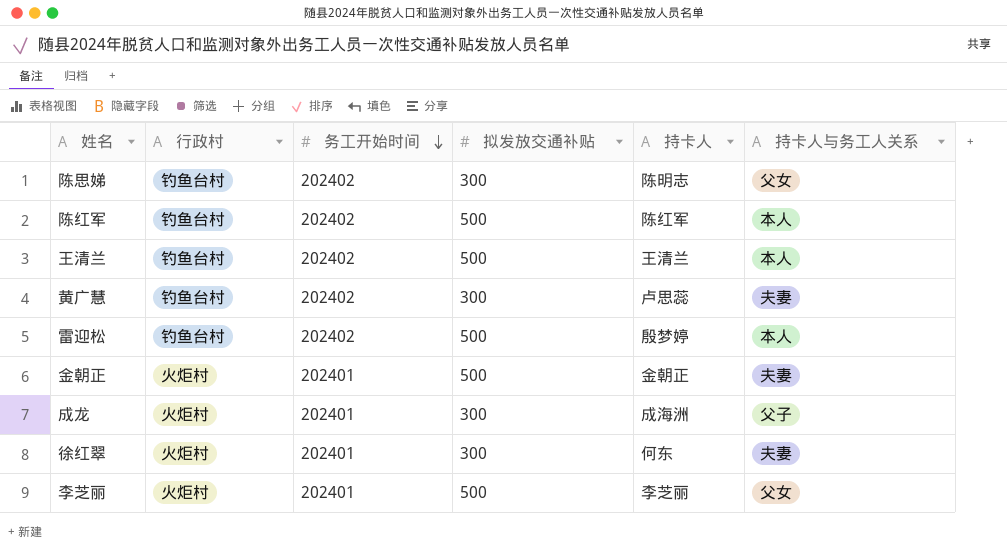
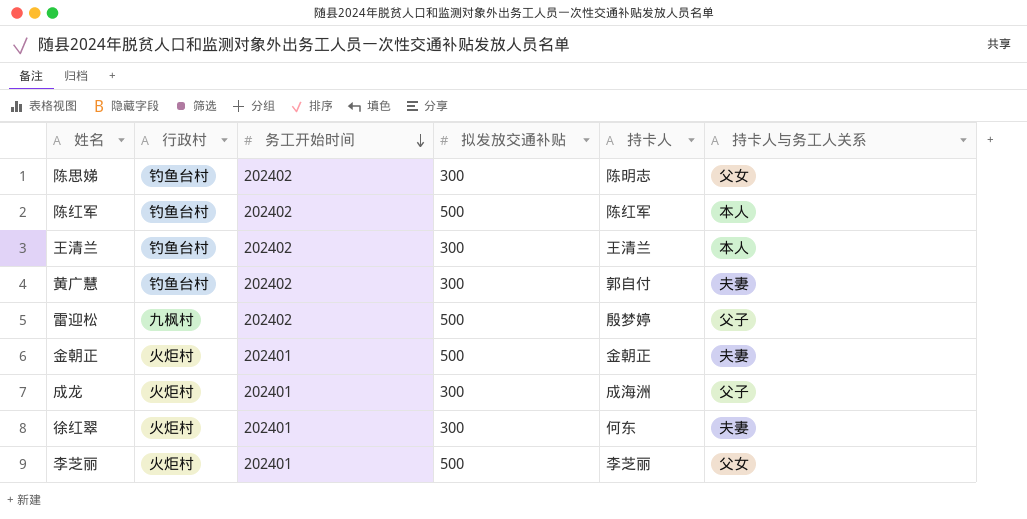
王清兰 | 拟发放交通补贴: 500 -> 300
黄广慧 | 持卡人: 卢思蕊 -> 郭自付
雷迎松 | 行政村: 钓鱼台村 -> 九枫村
雷迎松 | 持卡人与务工人关系: 本人 -> 父子

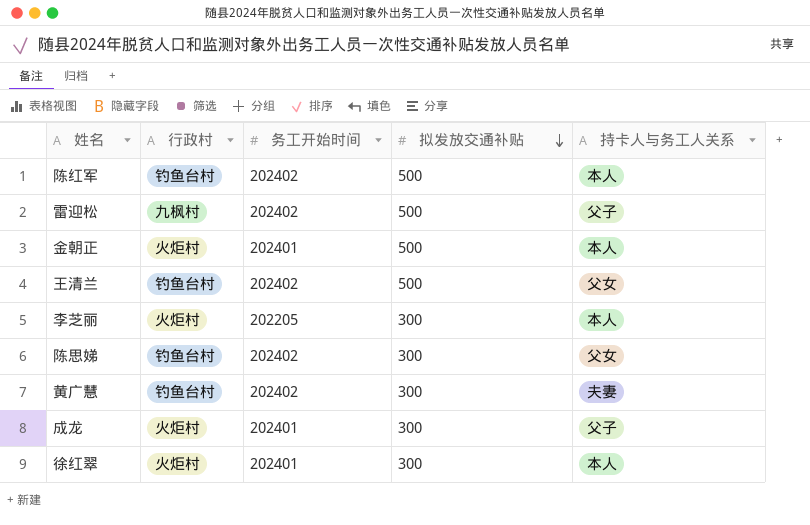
row order: 务工开始时间 descending -> 拟发放交通补贴 descending
column 持卡人 | position: 5 -> none
金朝正 | 持卡人与务工人关系: 夫妻 -> 本人
王清兰 | 拟发放交通补贴: 300 -> 500
王清兰 | 持卡人与务工人关系: 本人 -> 父女
李芝丽 | 务工开始时间: 202401 -> 202205
李芝丽 | 拟发放交通补贴: 500 -> 300
李芝丽 | 持卡人与务工人关系: 父女 -> 本人
徐红翠 | 持卡人与务工人关系: 夫妻 -> 本人

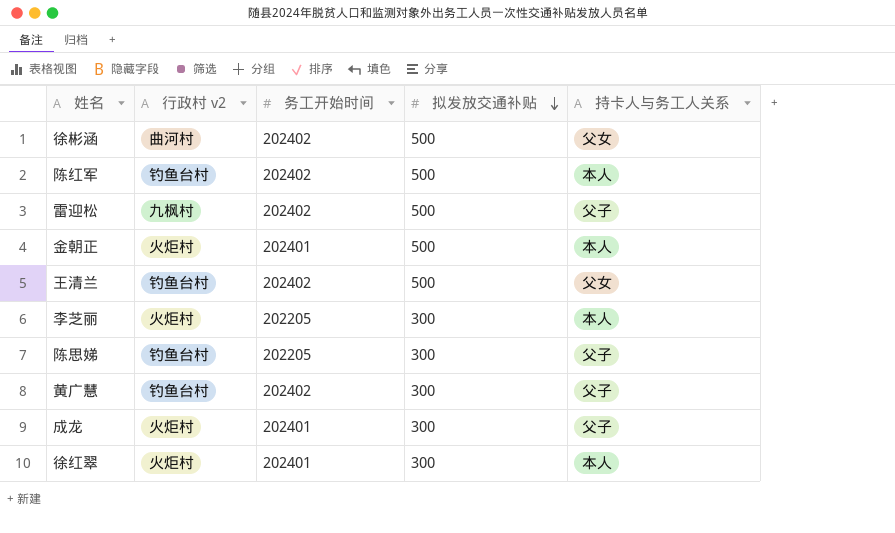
column name: 行政村 -> 行政村 v2
row 徐彬涵: none -> 曲河村 | 202402 | 500 | 父女
陈思娣 | 务工开始时间: 202402 -> 202205
陈思娣 | 持卡人与务工人关系: 父女 -> 父子
黄广慧 | 持卡人与务工人关系: 夫妻 -> 父子

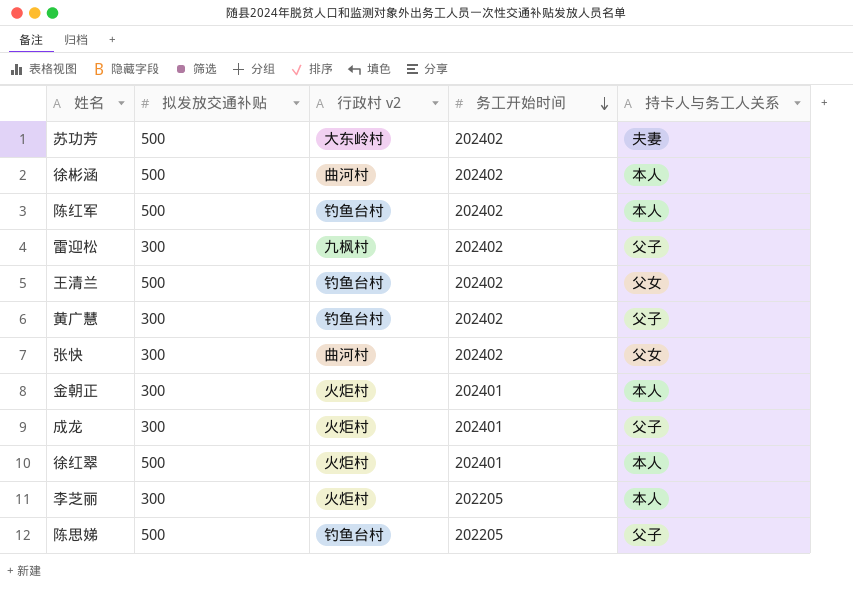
row order: 拟发放交通补贴 descending -> 务工开始时间 descending
column 拟发放交通补贴 | position: 4 -> 2
row 苏功芳: none -> 500 | 大东岭村 | 202402 | 夫妻
徐彬涵 | 持卡人与务工人关系: 父女 -> 本人
雷迎松 | 拟发放交通补贴: 500 -> 300
row 张快: none -> 300 | 曲河村 | 202402 | 父女
金朝正 | 拟发放交通补贴: 500 -> 300
徐红翠 | 拟发放交通补贴: 300 -> 500
陈思娣 | 拟发放交通补贴: 300 -> 500

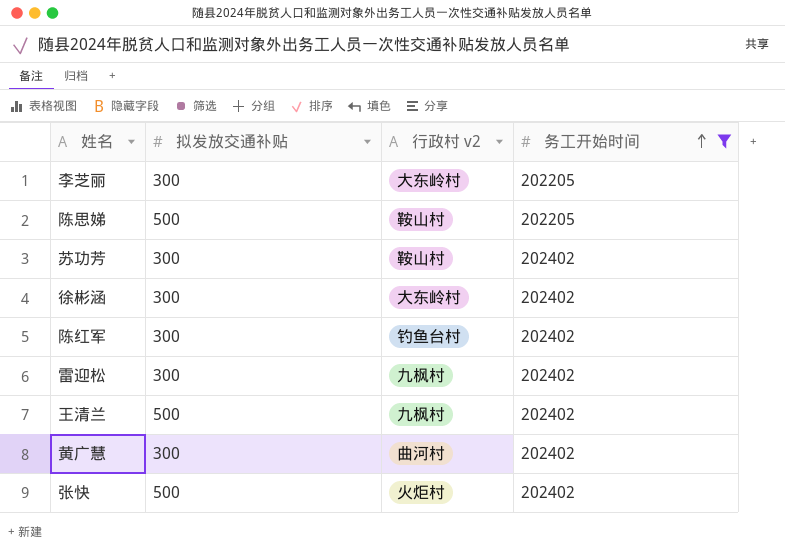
filter: none -> 务工开始时间 != 202401
row order: 务工开始时间 descending -> 务工开始时间 ascending
column 持卡人与务工人关系 | position: 5 -> none
李芝丽 | 行政村 v2: 火炬村 -> 大东岭村
陈思娣 | 行政村 v2: 钓鱼台村 -> 鞍山村
苏功芳 | 拟发放交通补贴: 500 -> 300
苏功芳 | 行政村 v2: 大东岭村 -> 鞍山村
徐彬涵 | 拟发放交通补贴: 500 -> 300
徐彬涵 | 行政村 v2: 曲河村 -> 大东岭村
陈红军 | 拟发放交通补贴: 500 -> 300
王清兰 | 行政村 v2: 钓鱼台村 -> 九枫村
黄广慧 | 行政村 v2: 钓鱼台村 -> 曲河村
张快 | 拟发放交通补贴: 300 -> 500
张快 | 行政村 v2: 曲河村 -> 火炬村

